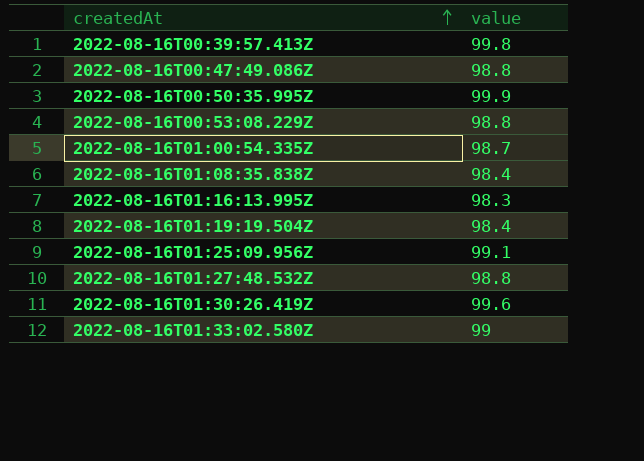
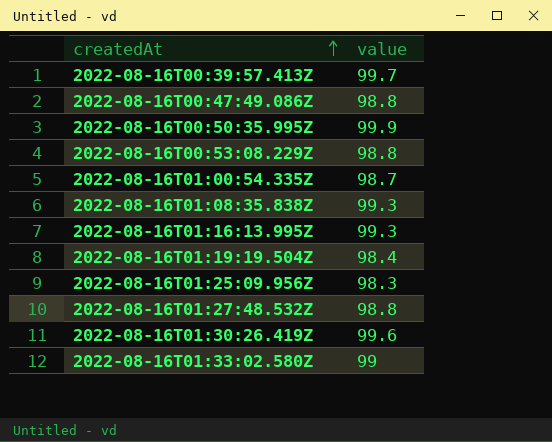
2022-08-16T00:39:57.413Z | value: 99.8 -> 99.7
2022-08-16T01:08:35.838Z | value: 98.4 -> 99.3
2022-08-16T01:16:13.995Z | value: 98.3 -> 99.3
2022-08-16T01:25:09.956Z | value: 99.1 -> 98.3

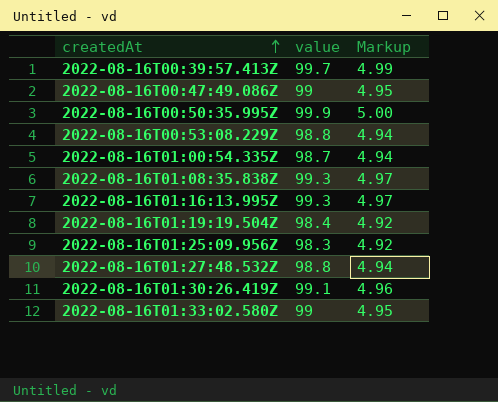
column Markup | formula: none -> [value] * 0.05
2022-08-16T00:47:49.086Z | value: 98.8 -> 99
2022-08-16T01:30:26.419Z | value: 99.6 -> 99.1

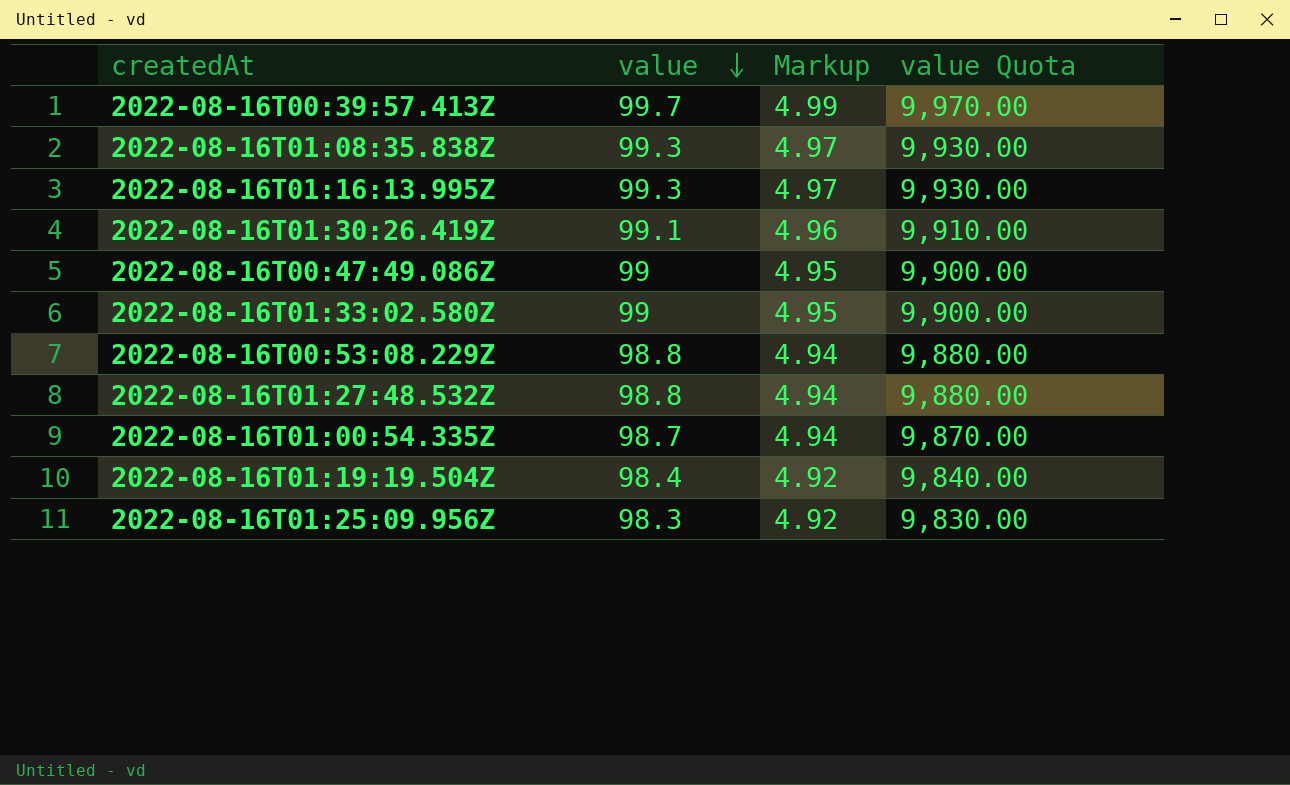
row order: createdAt ascending -> value descending
column value Quota | formula: none -> [value] * 100
row 2022-08-16T00:50:35.995Z: 99.9 | 5.00 -> none

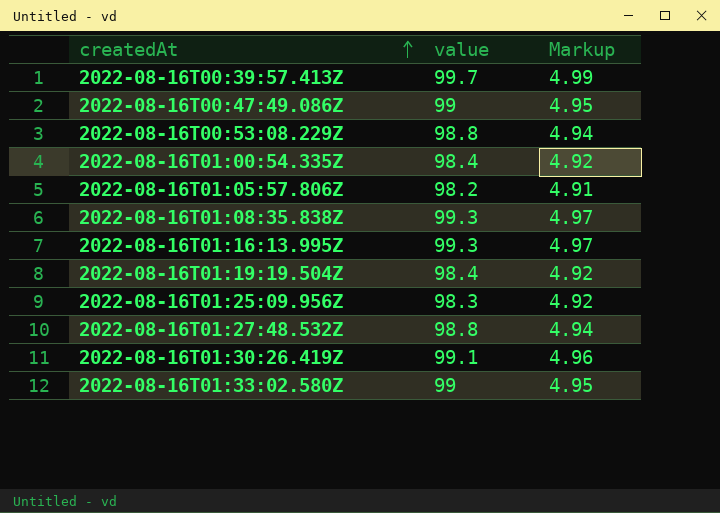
row order: value descending -> createdAt ascending
column value Quota | formula: [value] * 100 -> none
2022-08-16T01:00:54.335Z | value: 98.7 -> 98.4
2022-08-16T01:00:54.335Z | Markup: 4.94 -> 4.92
row 2022-08-16T01:05:57.806Z: none -> 98.2 | 4.91

